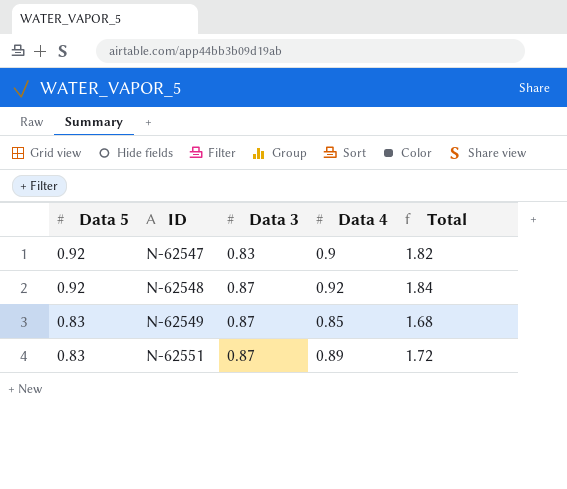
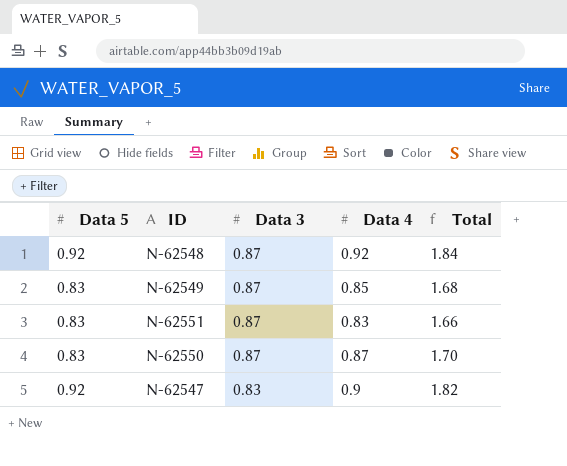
row order: Data 5 descending -> Data 3 descending
N-62551 | Data 4: 0.89 -> 0.83
N-62551 | Total: 1.72 -> 1.66
row N-62550: none -> 0.83 | 0.87 | 0.87 | 1.70

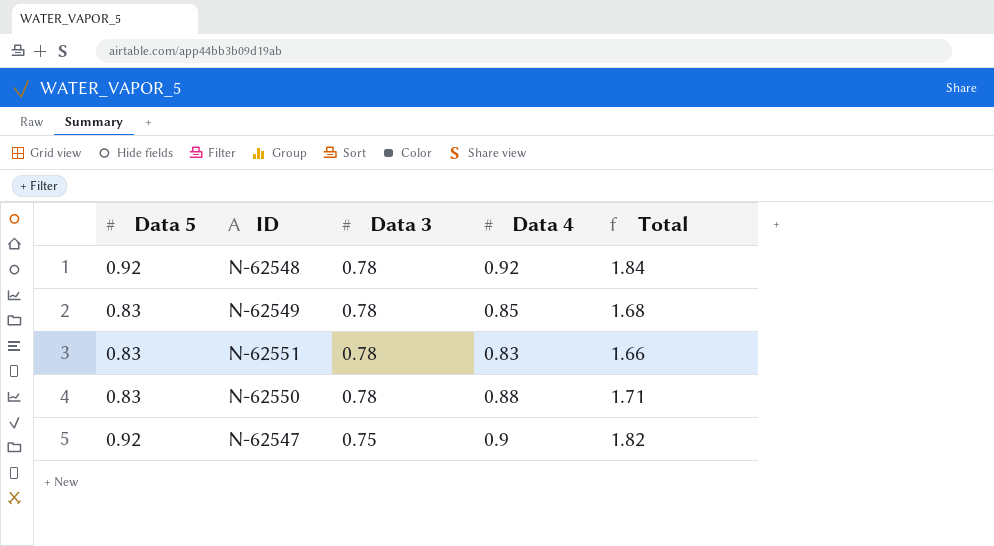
N-62548 | Data 3: 0.87 -> 0.78
N-62549 | Data 3: 0.87 -> 0.78
N-62551 | Data 3: 0.87 -> 0.78
N-62550 | Data 3: 0.87 -> 0.78
N-62550 | Data 4: 0.87 -> 0.88
N-62550 | Total: 1.70 -> 1.71
N-62547 | Data 3: 0.83 -> 0.75

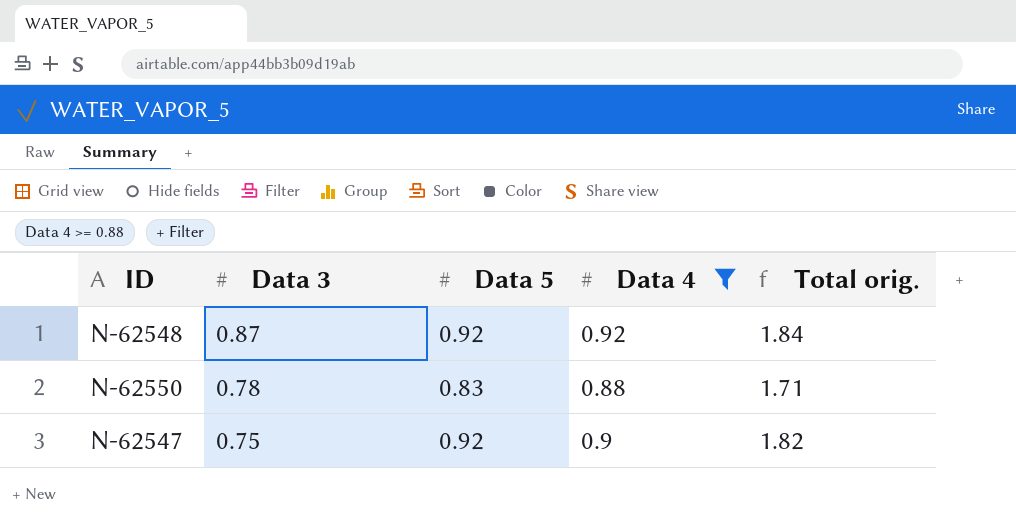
filter: none -> Data 4 >= 0.88
column Data 5 | position: 1 -> 3
column name: Total -> Total orig.
N-62548 | Data 3: 0.78 -> 0.87

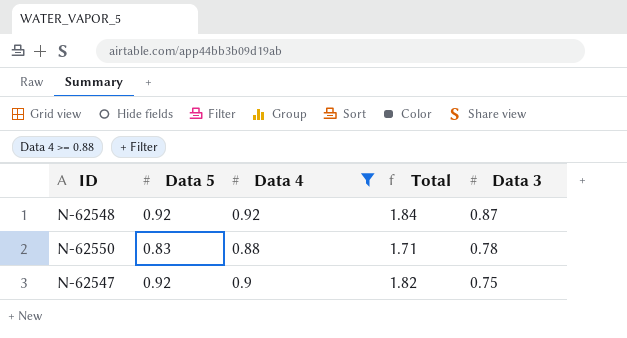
column name: Total orig. -> Total
column Data 3 | position: 2 -> 5

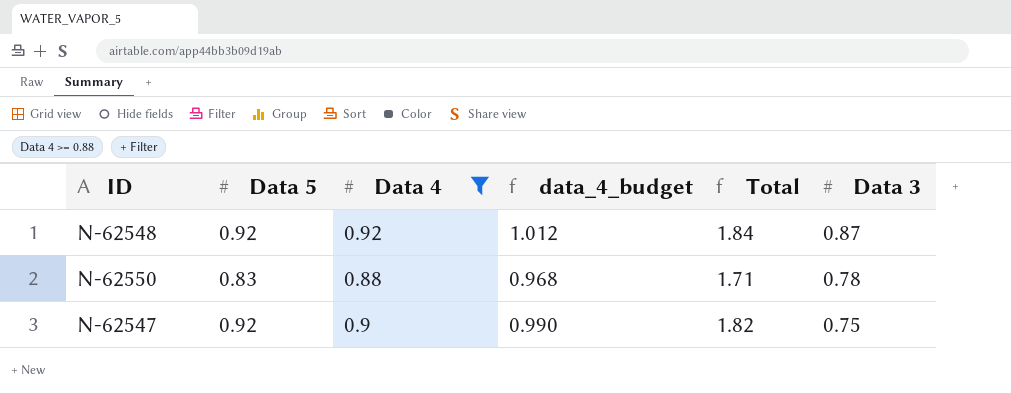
column data_4_budget | formula: none -> [Data 4] * 1.1

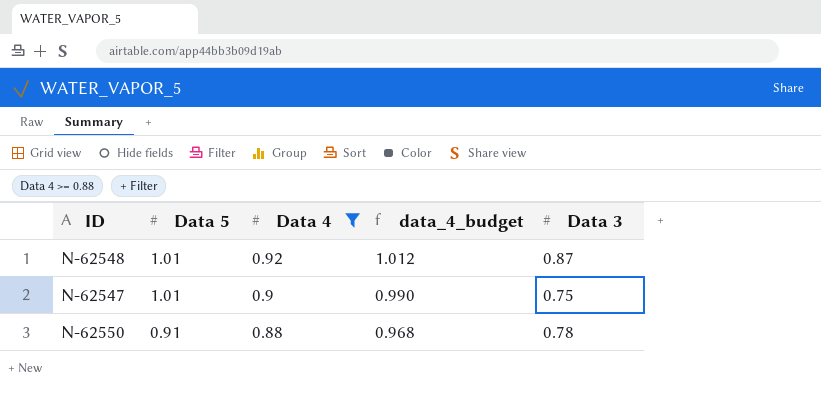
row order: Data 3 descending -> Data 5 descending
column Total | formula: [Data 5] + [Data 4] -> none
N-62548 | Data 5: 0.92 -> 1.01
N-62547 | Data 5: 0.92 -> 1.01
N-62550 | Data 5: 0.83 -> 0.91

